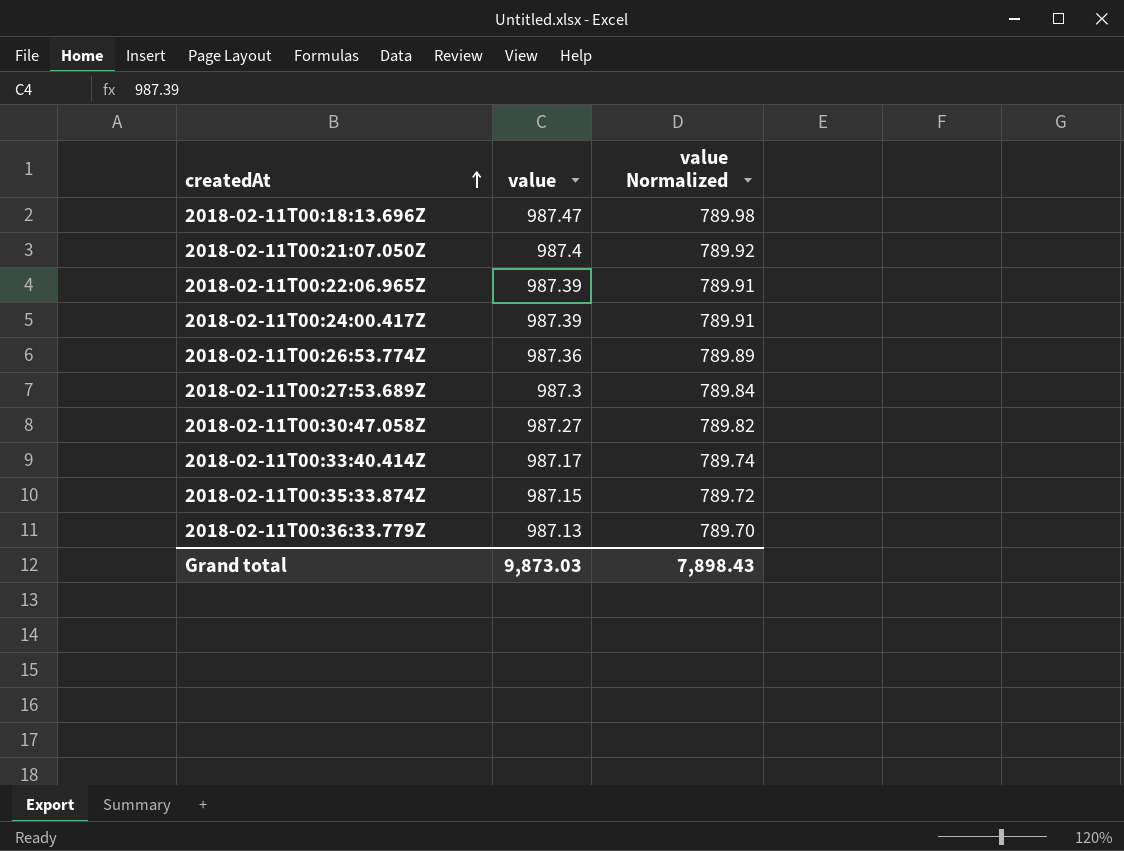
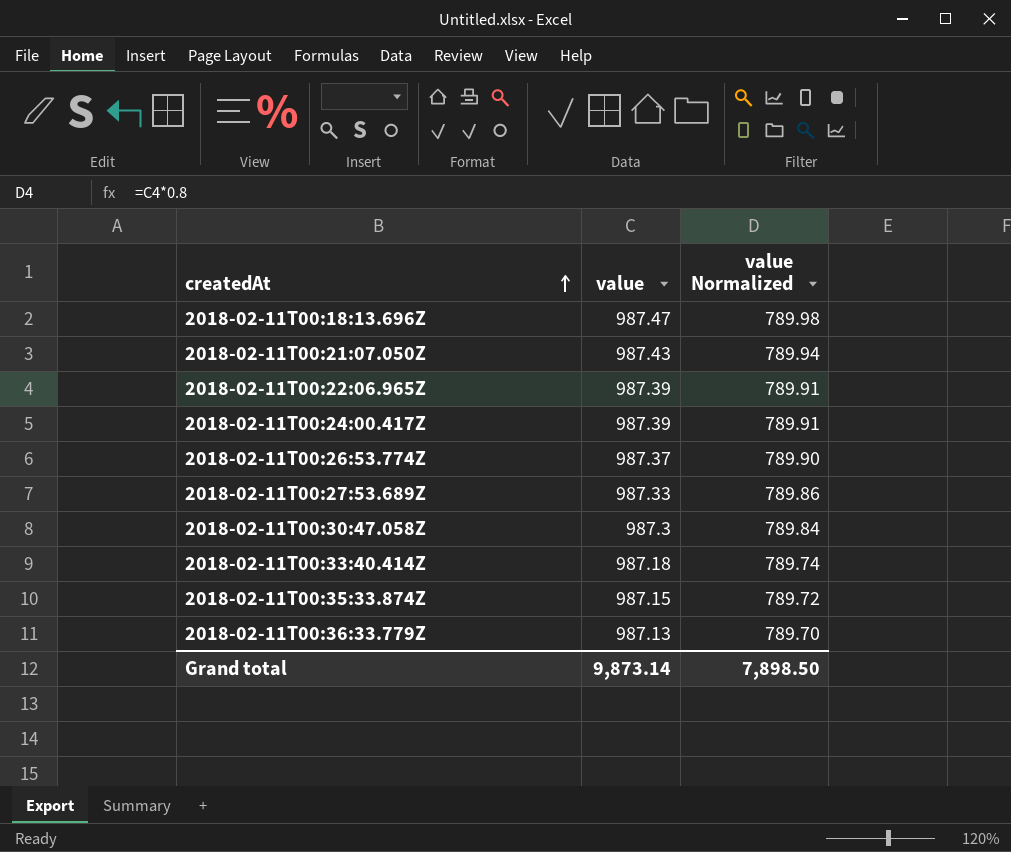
2018-02-11T00:21:07.050Z | value: 987.4 -> 987.43
2018-02-11T00:21:07.050Z | value Normalized: 789.92 -> 789.94
2018-02-11T00:26:53.774Z | value: 987.36 -> 987.37
2018-02-11T00:26:53.774Z | value Normalized: 789.89 -> 789.90
2018-02-11T00:27:53.689Z | value: 987.3 -> 987.33
2018-02-11T00:27:53.689Z | value Normalized: 789.84 -> 789.86
2018-02-11T00:30:47.058Z | value: 987.27 -> 987.3
2018-02-11T00:30:47.058Z | value Normalized: 789.82 -> 789.84
2018-02-11T00:33:40.414Z | value: 987.17 -> 987.18
Grand total | value: 9,873.03 -> 9,873.14
Grand total | value Normalized: 7,898.43 -> 7,898.50

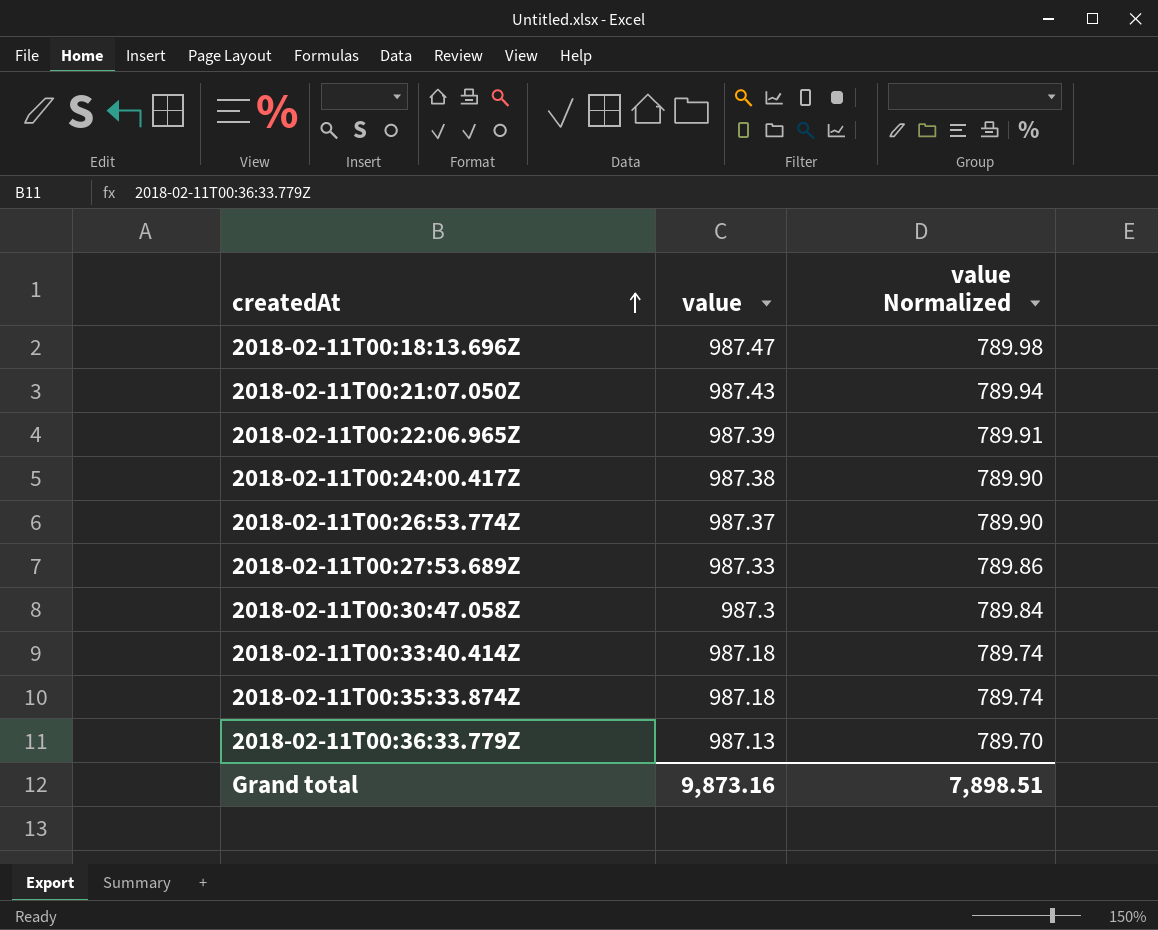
2018-02-11T00:24:00.417Z | value: 987.39 -> 987.38
2018-02-11T00:24:00.417Z | value Normalized: 789.91 -> 789.90
2018-02-11T00:35:33.874Z | value: 987.15 -> 987.18
2018-02-11T00:35:33.874Z | value Normalized: 789.72 -> 789.74
Grand total | value: 9,873.14 -> 9,873.16
Grand total | value Normalized: 7,898.50 -> 7,898.51

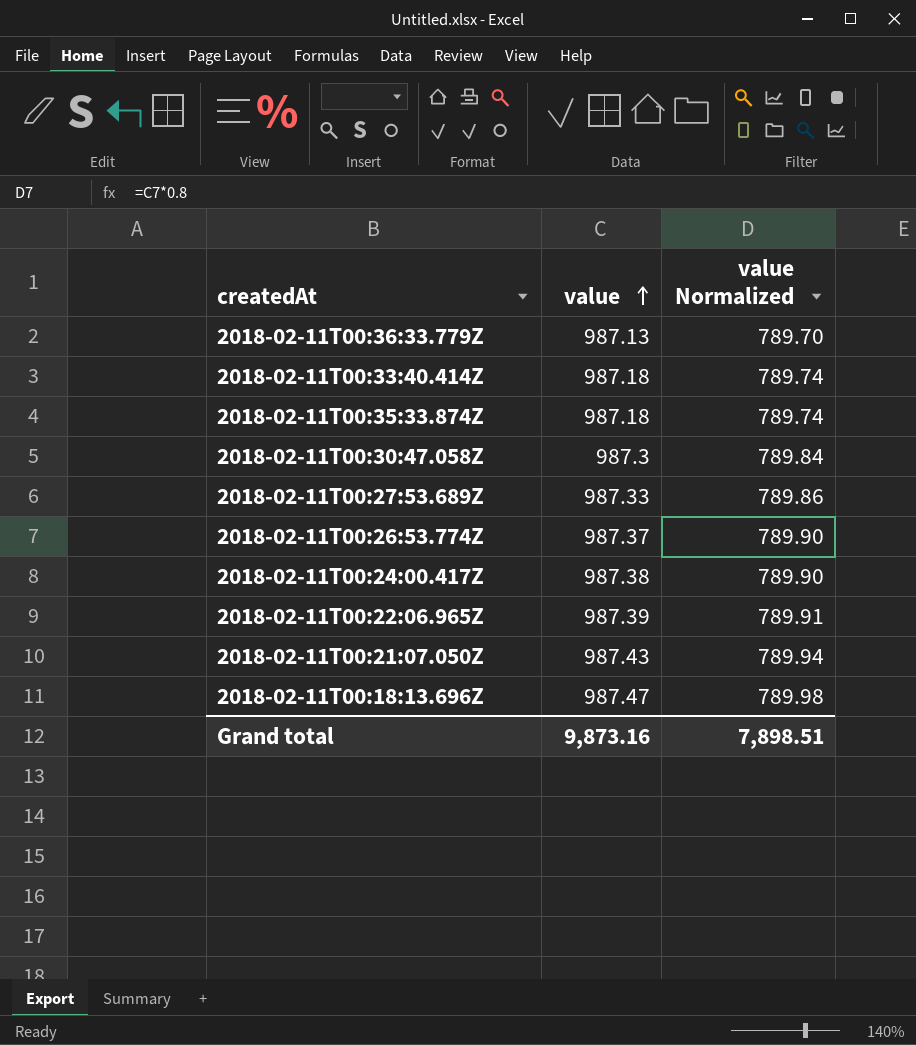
row order: createdAt ascending -> value ascending

